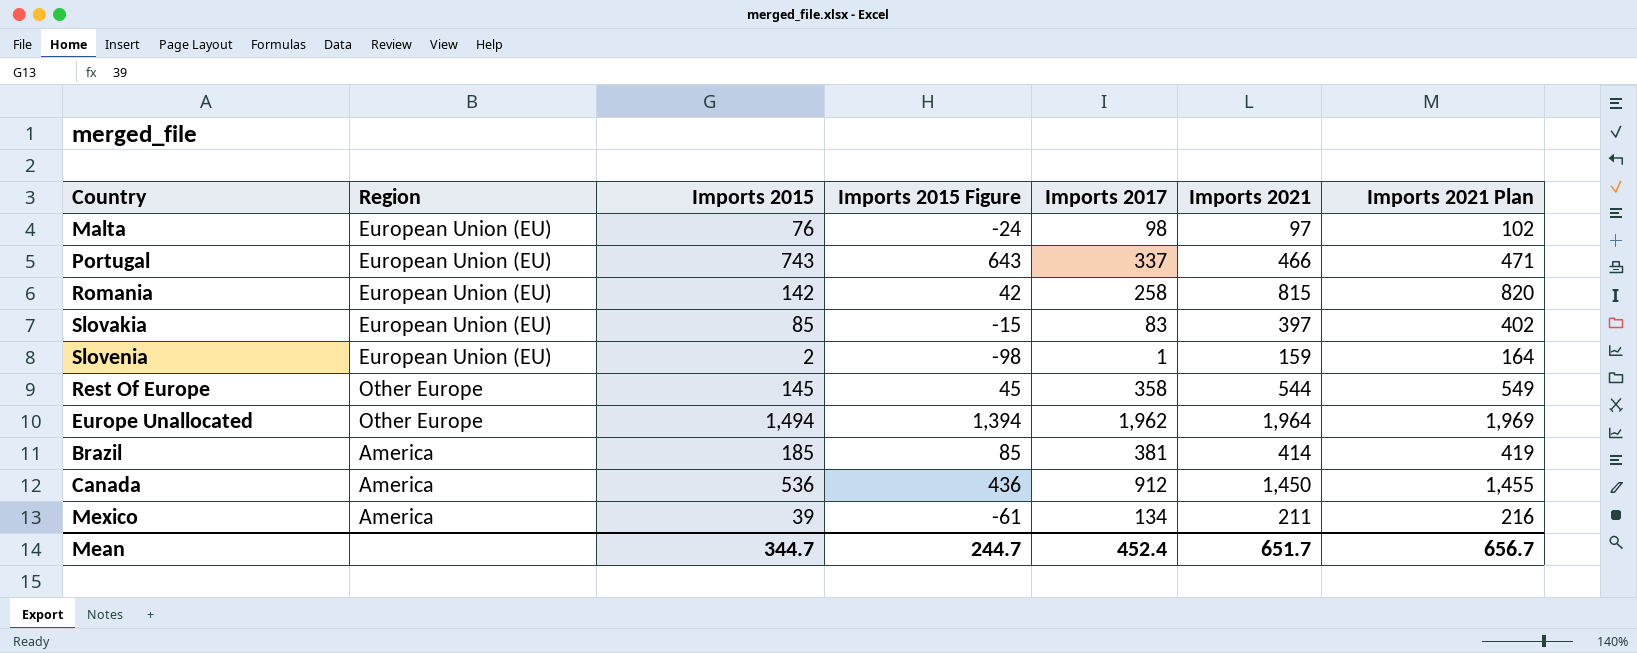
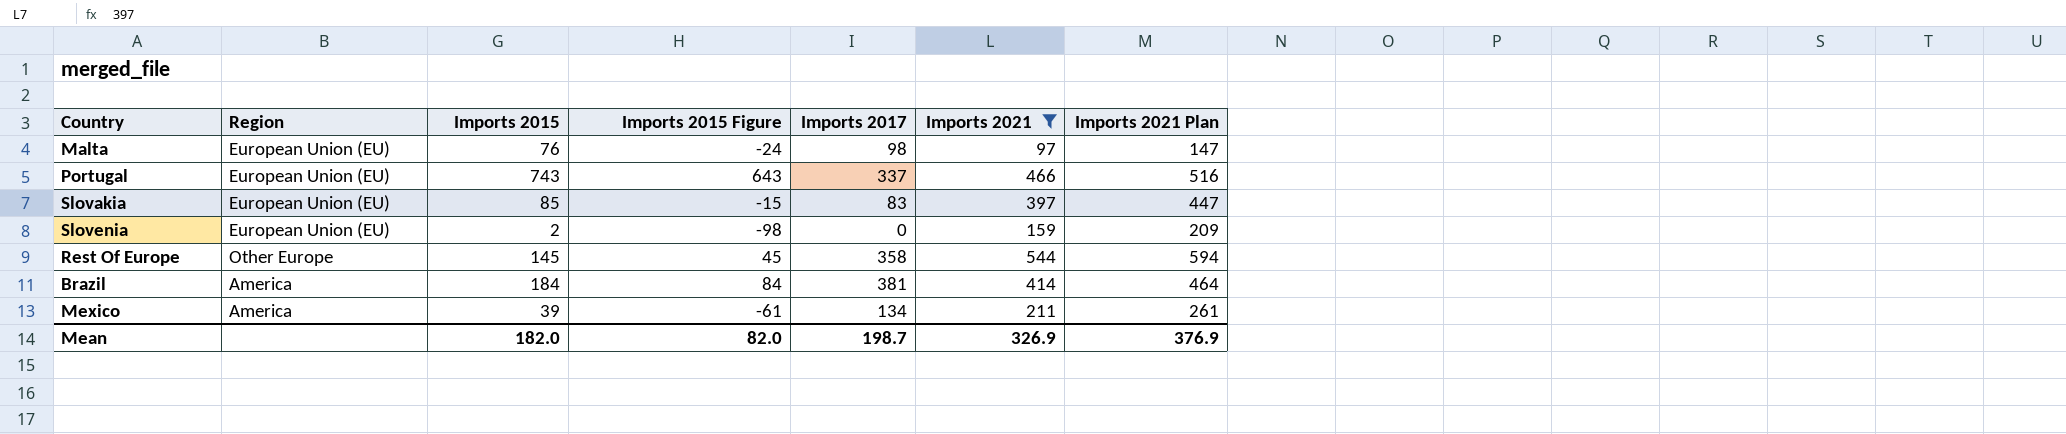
filter: none -> Imports 2021 <= 544
column Imports 2021 Plan | formula: [Imports 2021] + 5 -> [Imports 2021] + 50
Slovenia | Imports 2017: 1 -> 0
Brazil | Imports 2015: 185 -> 184
Brazil | Imports 2015 Figure: 85 -> 84
Mean | Imports 2015: 344.7 -> 182.0
Mean | Imports 2015 Figure: 244.7 -> 82.0
Mean | Imports 2017: 452.4 -> 198.7
Mean | Imports 2021: 651.7 -> 326.9
Mean | Imports 2021 Plan: 656.7 -> 376.9

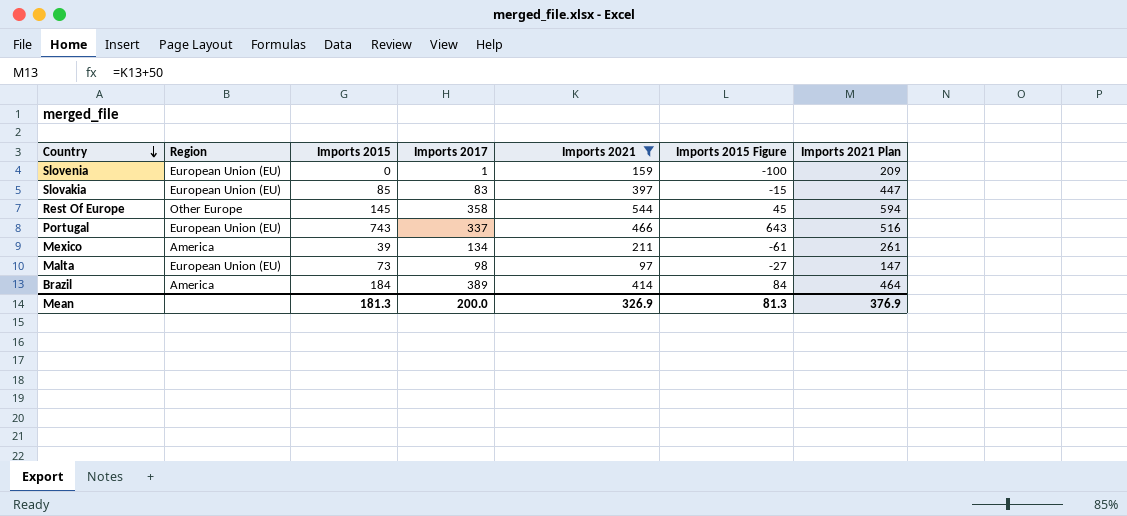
row order: none -> Country descending
column Imports 2015 Figure | position: 4 -> 6
Slovenia | Imports 2015: 2 -> 0
Slovenia | Imports 2017: 0 -> 1
Slovenia | Imports 2015 Figure: -98 -> -100
Malta | Imports 2015: 76 -> 73
Malta | Imports 2015 Figure: -24 -> -27
Brazil | Imports 2017: 381 -> 389
Mean | Imports 2015: 182.0 -> 181.3
Mean | Imports 2017: 198.7 -> 200.0
Mean | Imports 2015 Figure: 82.0 -> 81.3

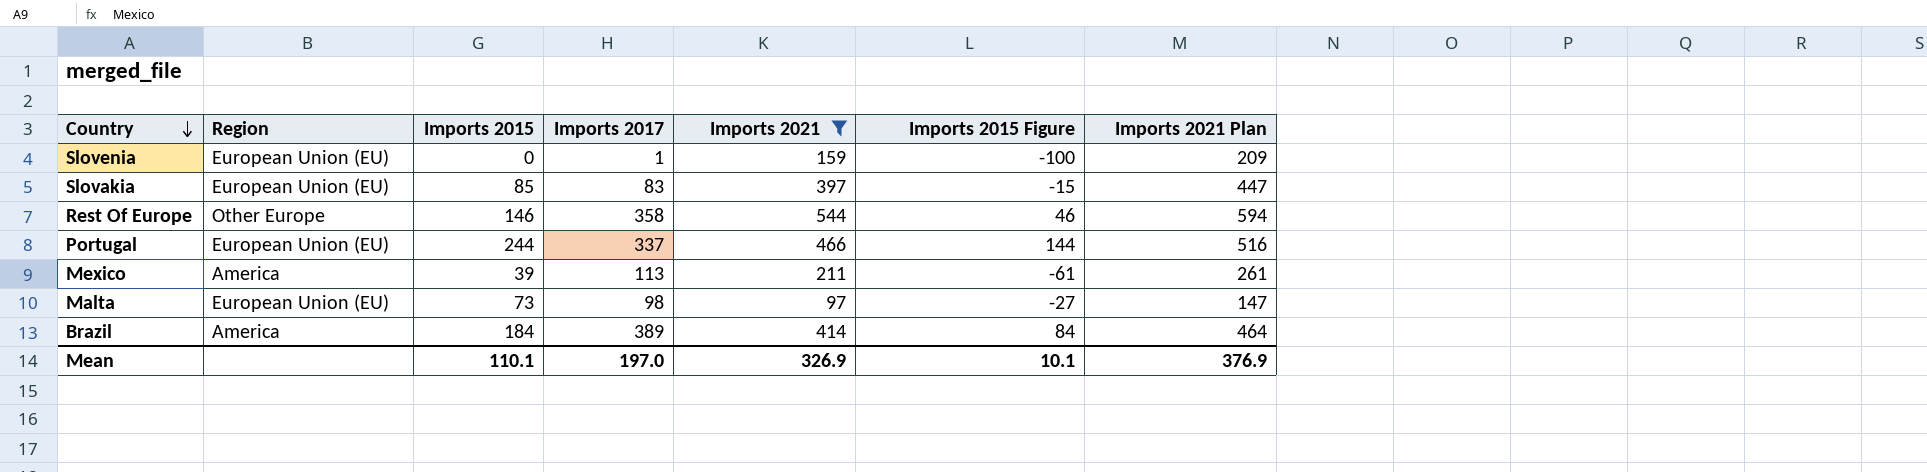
Rest Of Europe | Imports 2015: 145 -> 146
Rest Of Europe | Imports 2015 Figure: 45 -> 46
Portugal | Imports 2015: 743 -> 244
Portugal | Imports 2015 Figure: 643 -> 144
Mexico | Imports 2017: 134 -> 113
Mean | Imports 2015: 181.3 -> 110.1
Mean | Imports 2017: 200.0 -> 197.0
Mean | Imports 2015 Figure: 81.3 -> 10.1

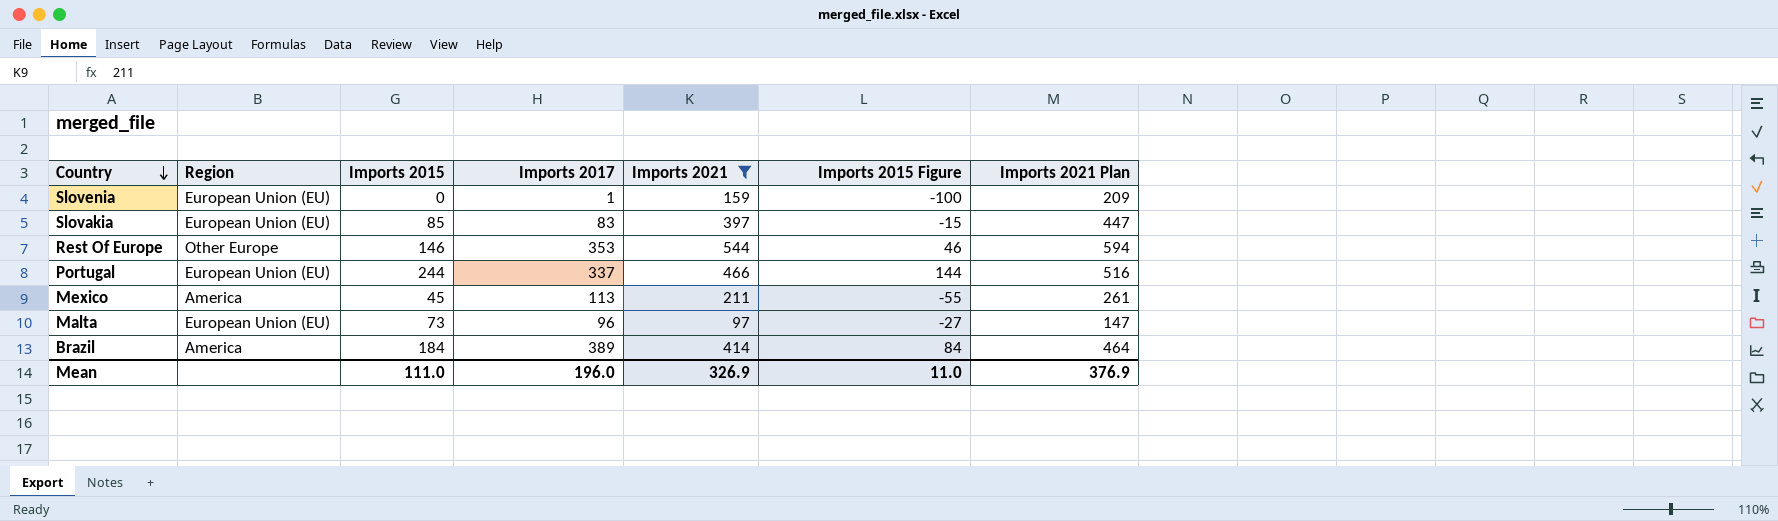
Rest Of Europe | Imports 2017: 358 -> 353
Mexico | Imports 2015: 39 -> 45
Mexico | Imports 2015 Figure: -61 -> -55
Malta | Imports 2017: 98 -> 96
Mean | Imports 2015: 110.1 -> 111.0
Mean | Imports 2017: 197.0 -> 196.0
Mean | Imports 2015 Figure: 10.1 -> 11.0

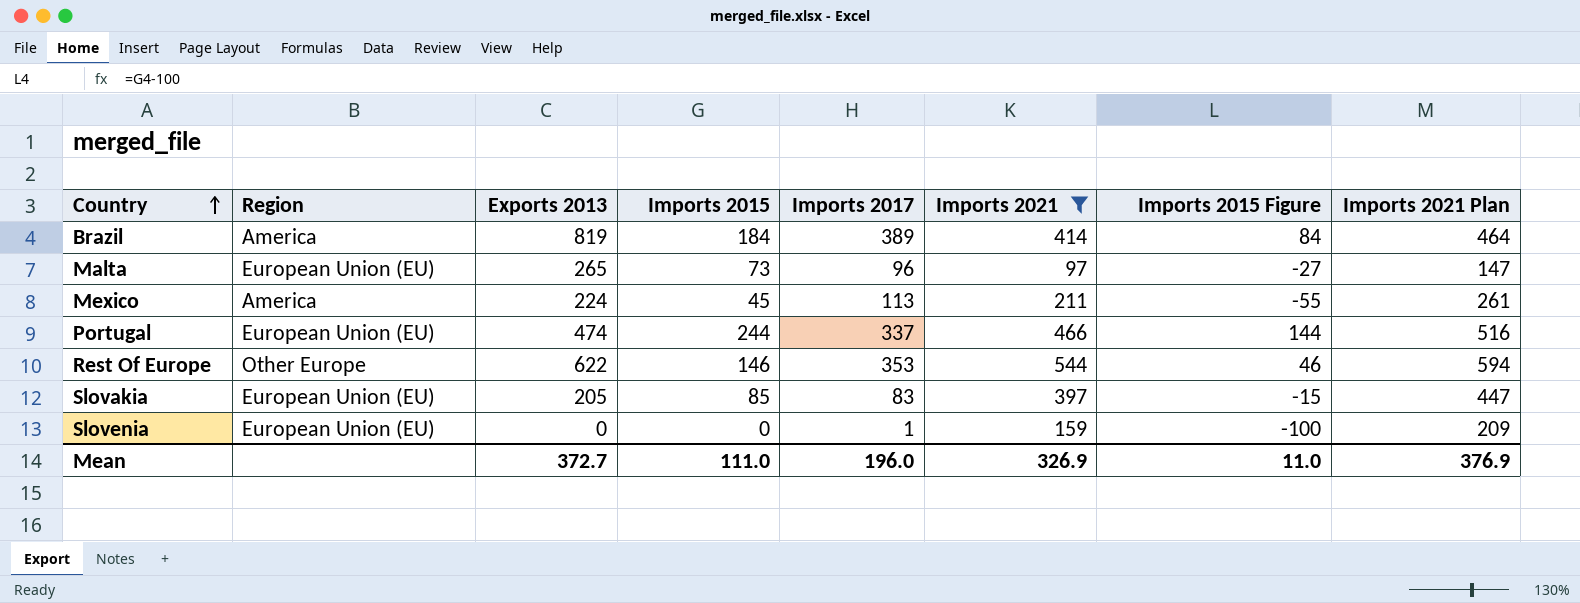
row order: Country descending -> Country ascending
column Exports 2013 | position: none -> 3

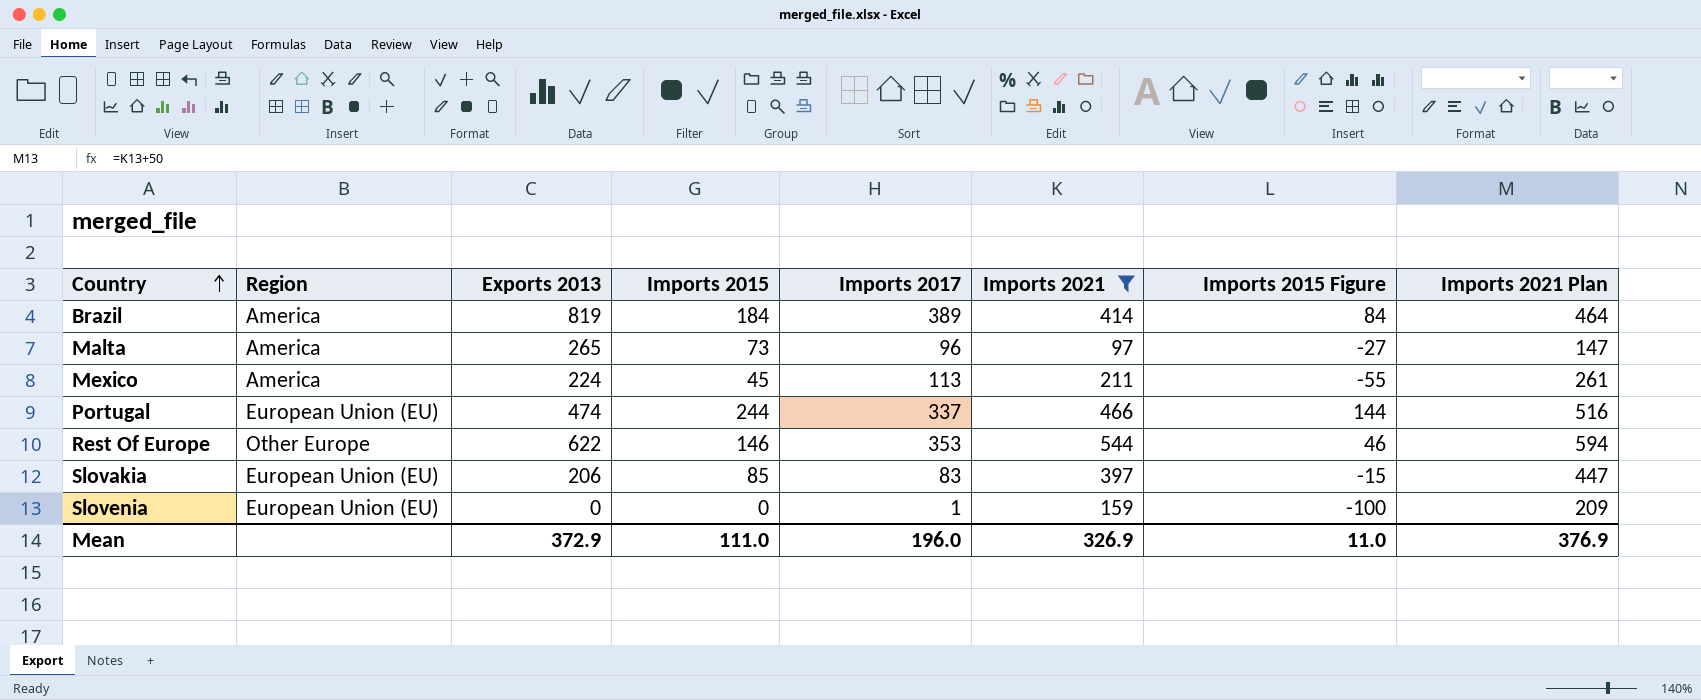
Malta | Region: European Union (EU) -> America
Slovakia | Exports 2013: 205 -> 206
Mean | Exports 2013: 372.7 -> 372.9

